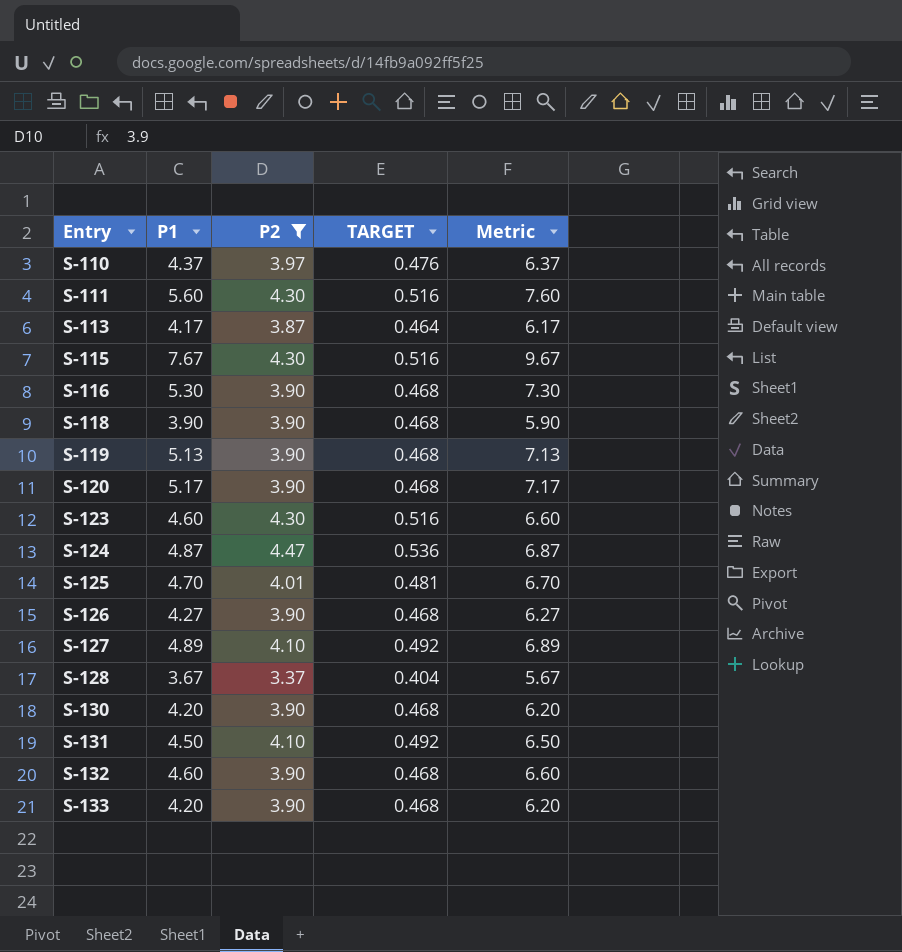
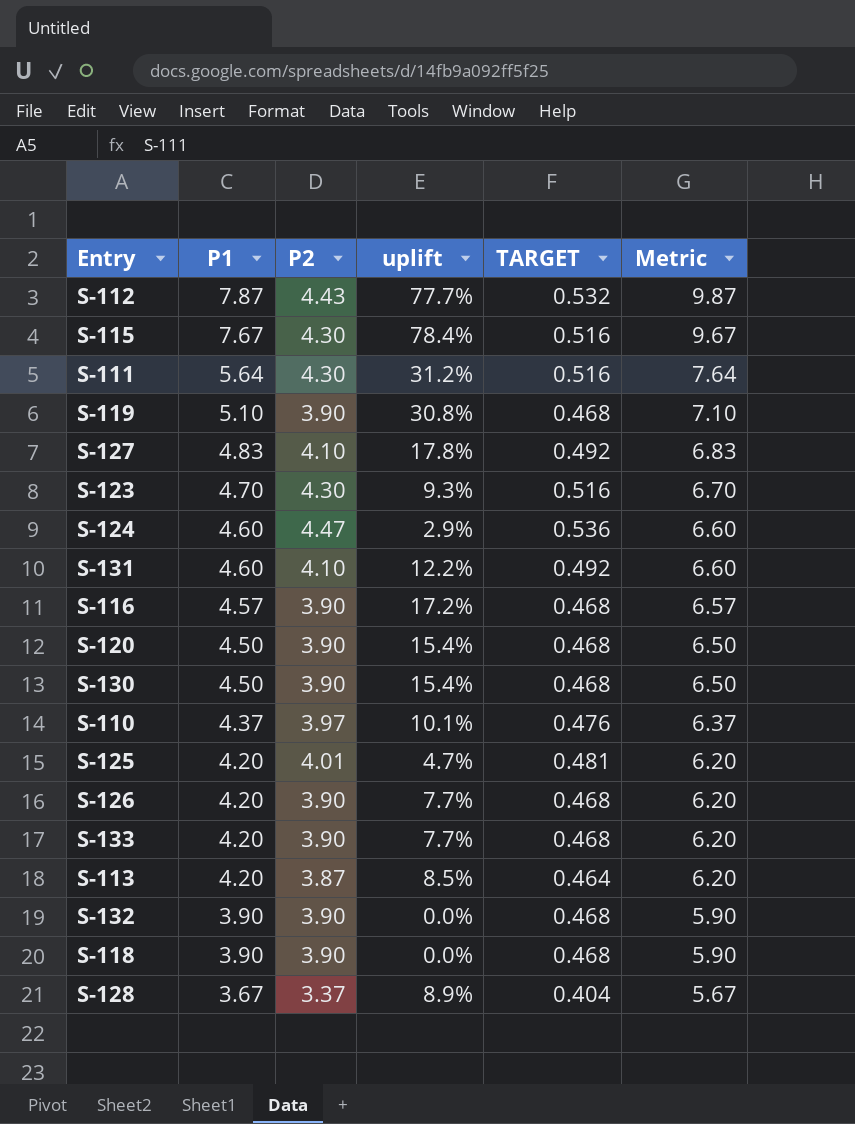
filter: P2 != 4.43 -> none
row order: Entry ascending -> P1 descending
column uplift | formula: none -> ([P1] - [P2]) / [P2]
S-111 | P1: 5.60 -> 5.64
S-111 | Metric: 7.60 -> 7.64
S-119 | P1: 5.13 -> 5.10
S-119 | Metric: 7.13 -> 7.10
S-127 | P1: 4.89 -> 4.83
S-127 | Metric: 6.89 -> 6.83
S-123 | P1: 4.60 -> 4.70
S-123 | Metric: 6.60 -> 6.70
S-124 | P1: 4.87 -> 4.60
S-124 | Metric: 6.87 -> 6.60
S-131 | P1: 4.50 -> 4.60
S-131 | Metric: 6.50 -> 6.60
S-116 | P1: 5.30 -> 4.57
S-116 | Metric: 7.30 -> 6.57
S-120 | P1: 5.17 -> 4.50
S-120 | Metric: 7.17 -> 6.50
S-130 | P1: 4.20 -> 4.50
S-130 | Metric: 6.20 -> 6.50
S-125 | P1: 4.70 -> 4.20
S-125 | Metric: 6.70 -> 6.20
S-126 | P1: 4.27 -> 4.20
S-126 | Metric: 6.27 -> 6.20
S-113 | P1: 4.17 -> 4.20
S-113 | Metric: 6.17 -> 6.20
S-132 | P1: 4.60 -> 3.90
S-132 | Metric: 6.60 -> 5.90

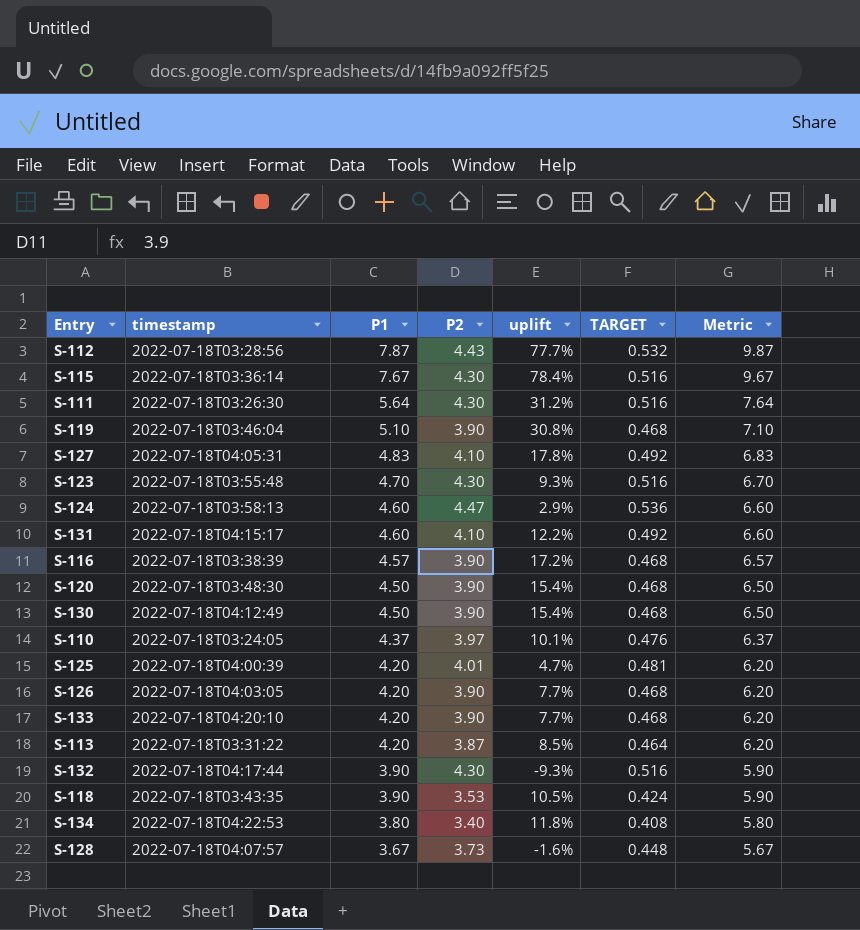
column timestamp | position: none -> 2
S-132 | P2: 3.90 -> 4.30
S-132 | uplift: 0.0% -> -9.3%
S-132 | TARGET: 0.468 -> 0.516
S-118 | P2: 3.90 -> 3.53
S-118 | uplift: 0.0% -> 10.5%
S-118 | TARGET: 0.468 -> 0.424
row S-134: none -> 2022-07-18T04:22:53 | 3.80 | 3.40 | 11.8% | 0.408 | 5.80
S-128 | P2: 3.37 -> 3.73
S-128 | uplift: 8.9% -> -1.6%
S-128 | TARGET: 0.404 -> 0.448

